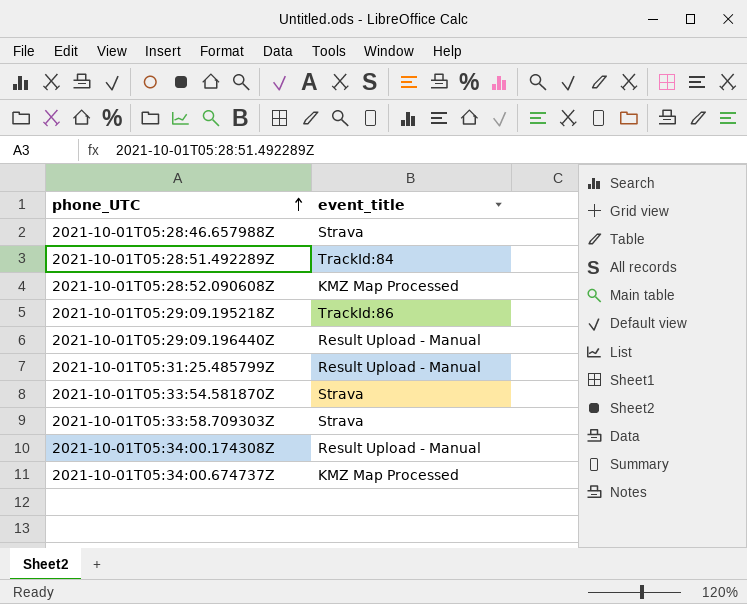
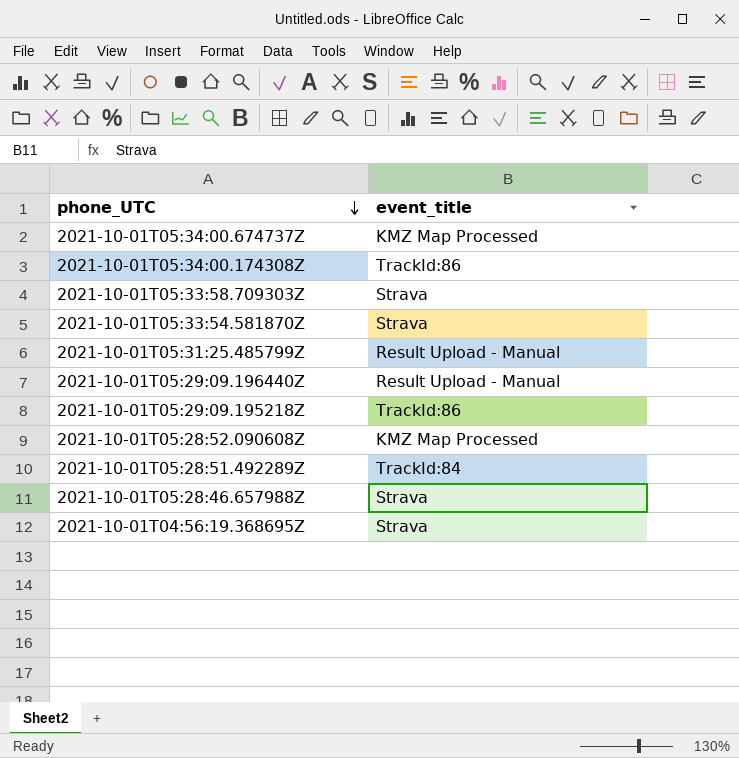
row order: phone_UTC ascending -> phone_UTC descending
2021-10-01T05:34:00.174308Z | event_title: Result Upload - Manual -> TrackId:86
row 2021-10-01T04:56:19.368695Z: none -> Strava

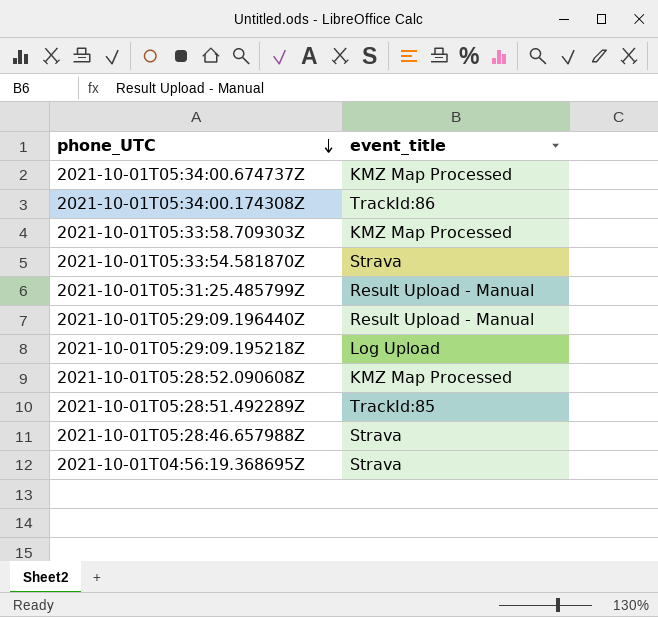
2021-10-01T05:33:58.709303Z | event_title: Strava -> KMZ Map Processed
2021-10-01T05:29:09.195218Z | event_title: TrackId:86 -> Log Upload
2021-10-01T05:28:51.492289Z | event_title: TrackId:84 -> TrackId:85

